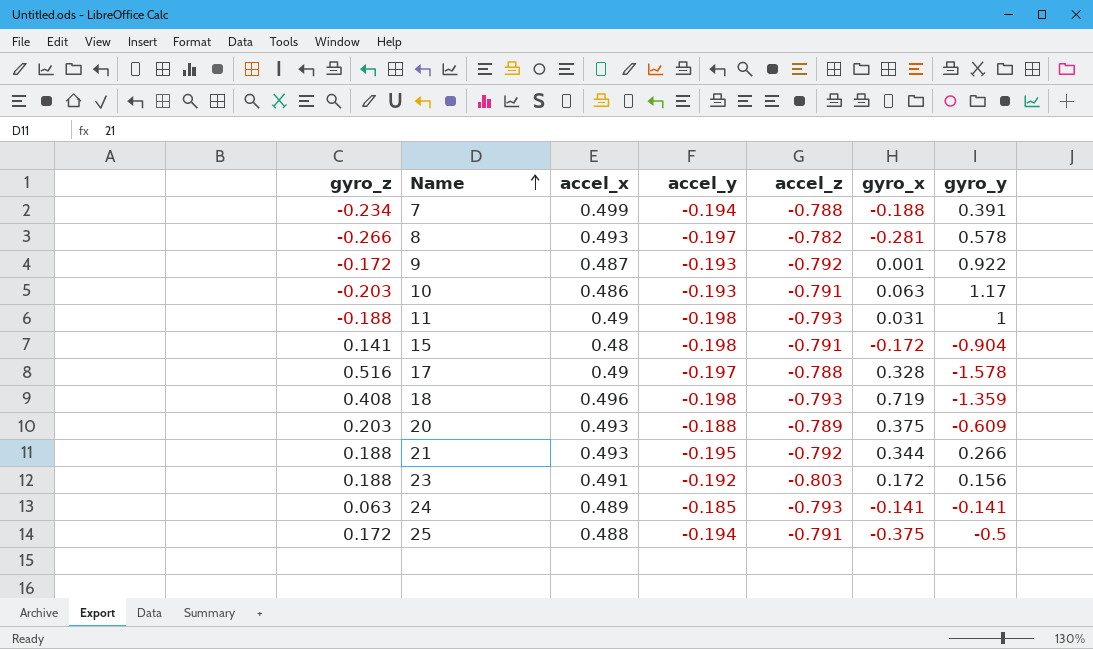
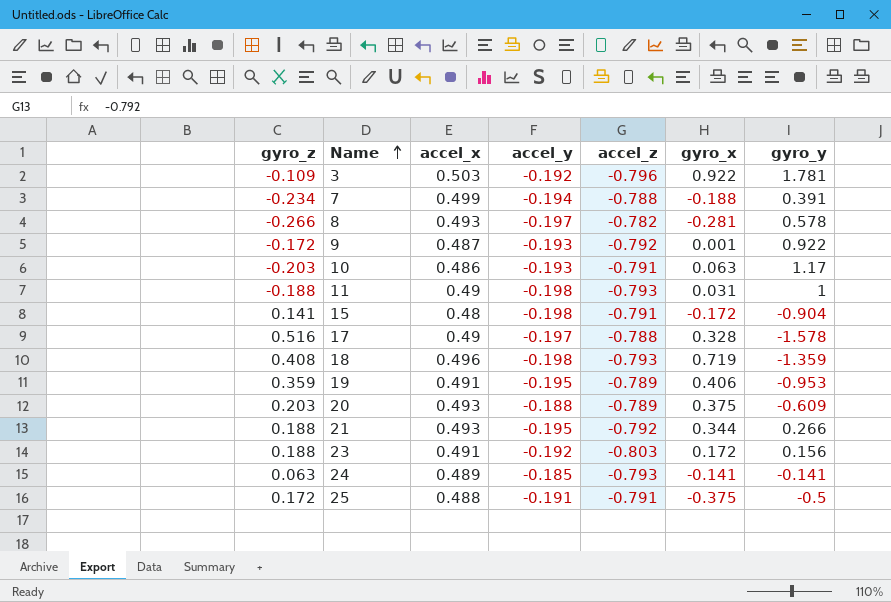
row 3: none -> -0.109 | 0.503 | -0.192 | -0.796 | 0.922 | 1.781
row 19: none -> 0.359 | 0.491 | -0.195 | -0.789 | 0.406 | -0.953
25 | accel_y: -0.194 -> -0.191

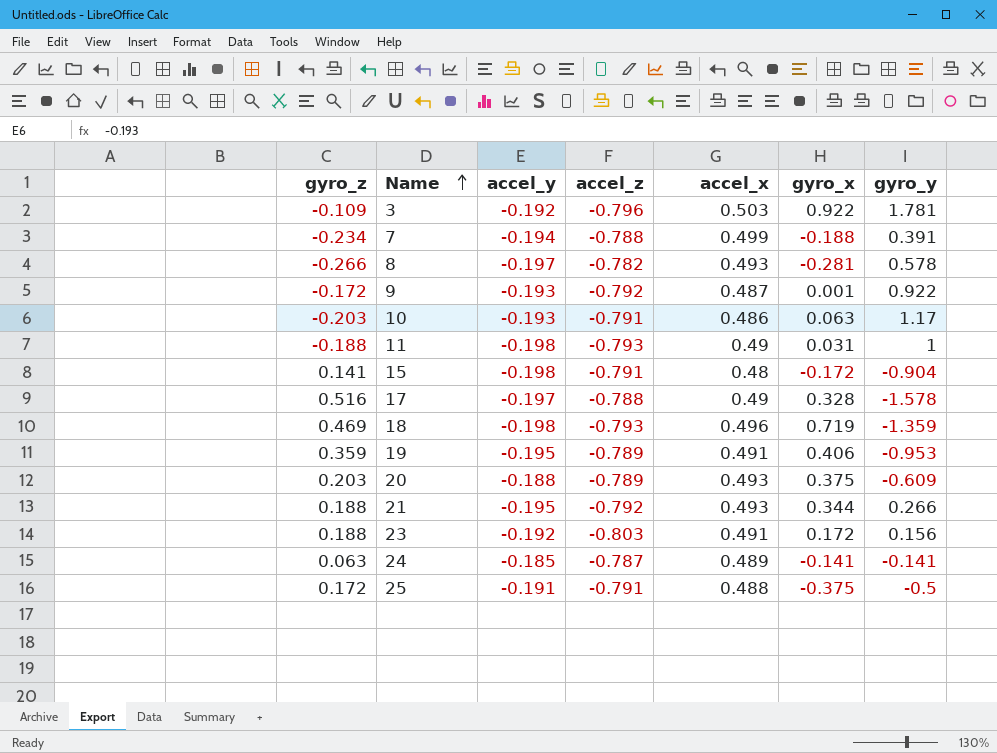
column accel_x | position: 3 -> 5
18 | gyro_z: 0.408 -> 0.469
24 | accel_z: -0.793 -> -0.787

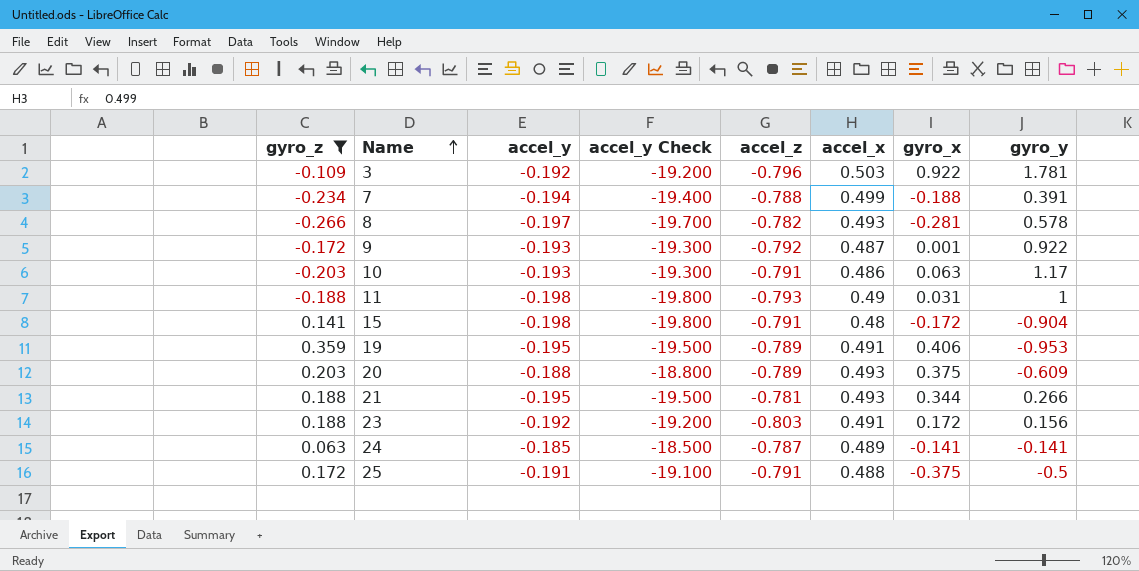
filter: none -> gyro_z <= 0.359
column accel_y Check | formula: none -> [accel_y] * 100
21 | accel_z: -0.792 -> -0.781

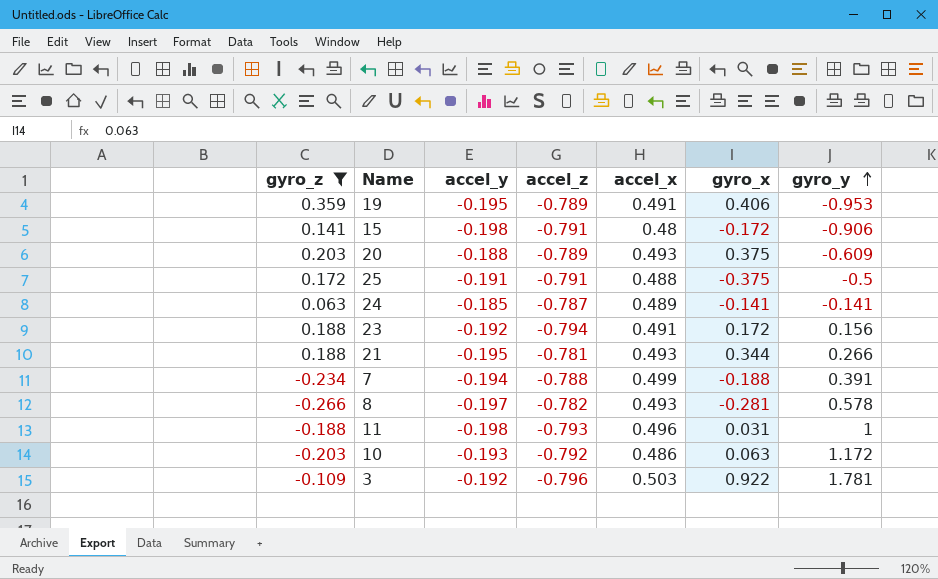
row order: Name ascending -> gyro_y ascending
column accel_y Check | formula: [accel_y] * 100 -> none
row 9: -0.172 | -0.193 | -19.300 | -0.792 | 0.487 | 0.001 | 0.922 -> none
15 | gyro_y: -0.904 -> -0.906
23 | accel_z: -0.803 -> -0.794
11 | accel_x: 0.49 -> 0.496
10 | accel_z: -0.791 -> -0.792
10 | gyro_y: 1.17 -> 1.172

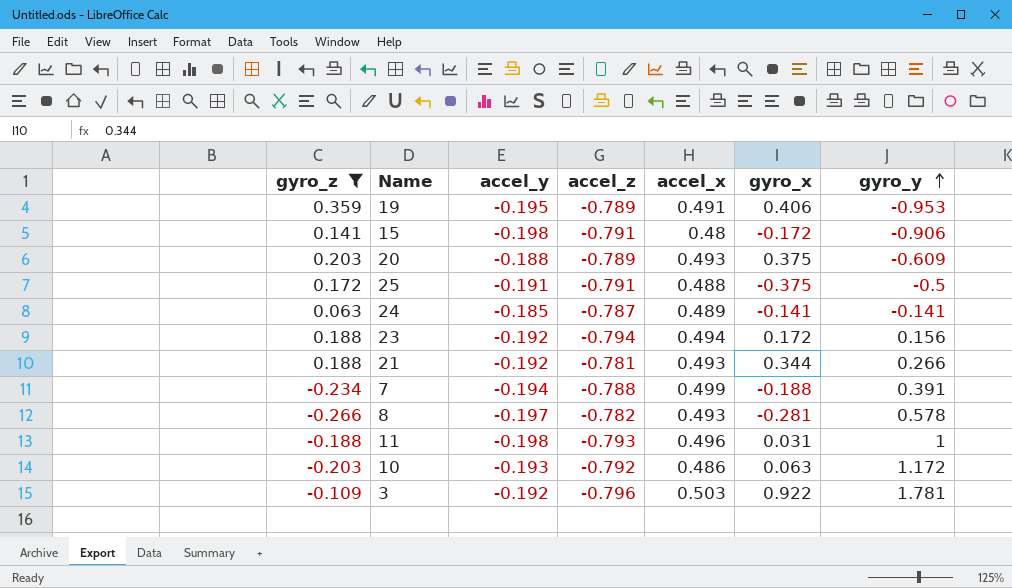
23 | accel_x: 0.491 -> 0.494
21 | accel_y: -0.195 -> -0.192

